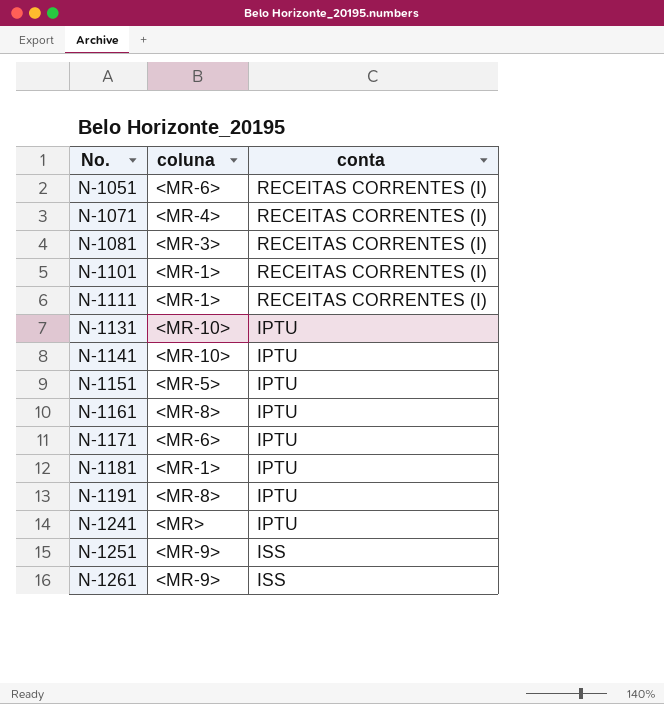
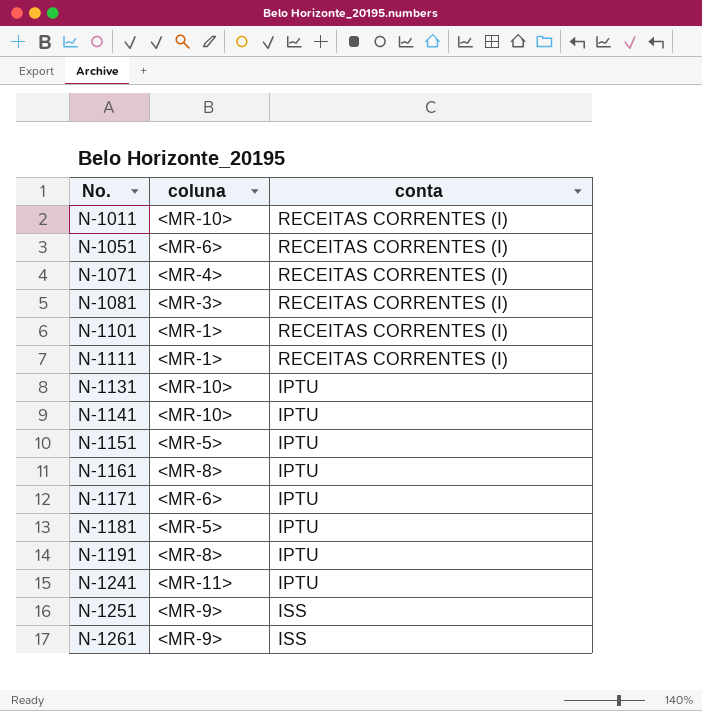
row N-1011: none -> <MR-10> | RECEITAS CORRENTES (I)
N-1181 | coluna: <MR-1> -> <MR-5>
N-1241 | coluna: <MR> -> <MR-11>

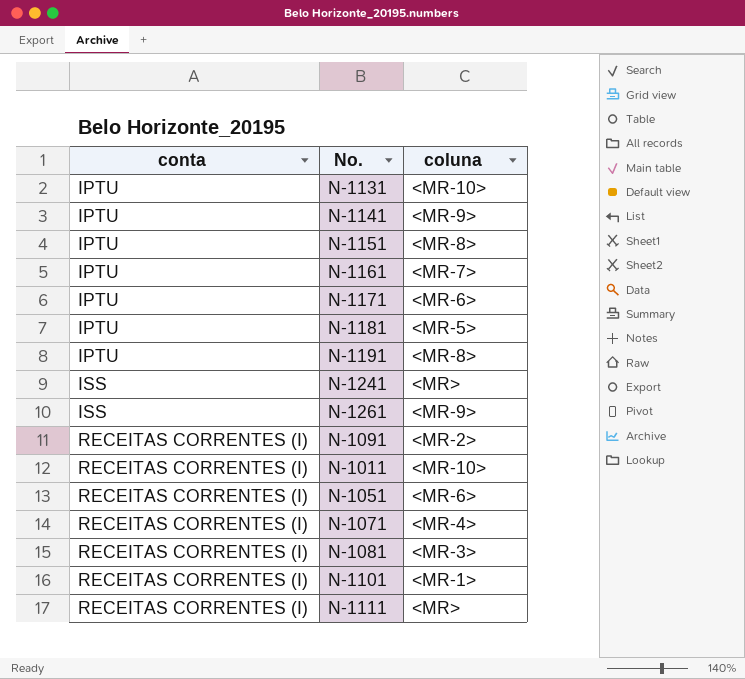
row order: No. ascending -> conta ascending
column conta | position: 3 -> 1
row N-1251: <MR-9> | ISS -> none
N-1141 | coluna: <MR-10> -> <MR-9>
N-1151 | coluna: <MR-5> -> <MR-8>
N-1161 | coluna: <MR-8> -> <MR-7>
N-1241 | conta: IPTU -> ISS
N-1241 | coluna: <MR-11> -> <MR>
row N-1091: none -> RECEITAS CORRENTES (I) | <MR-2>
N-1111 | coluna: <MR-1> -> <MR>

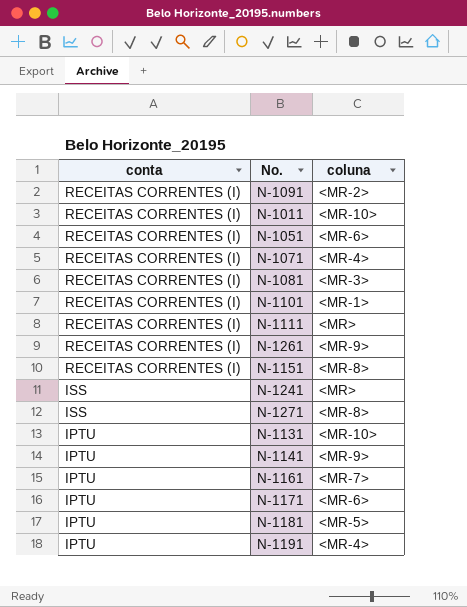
row order: conta ascending -> conta descending
N-1261 | conta: ISS -> RECEITAS CORRENTES (I)
N-1151 | conta: IPTU -> RECEITAS CORRENTES (I)
row N-1271: none -> ISS | <MR-8>
N-1191 | coluna: <MR-8> -> <MR-4>

